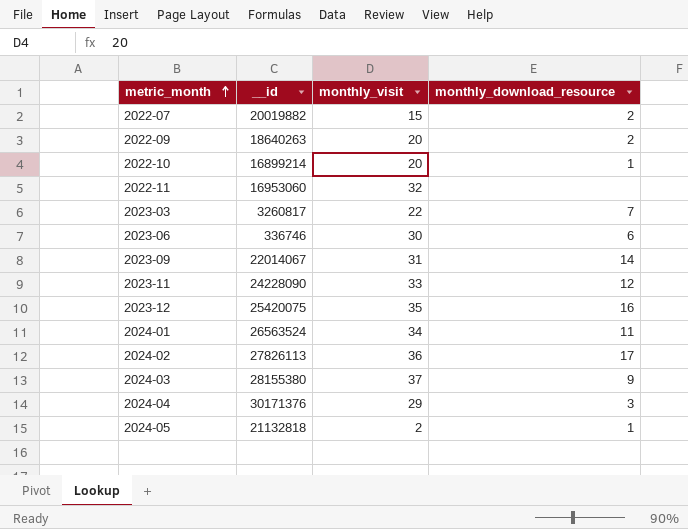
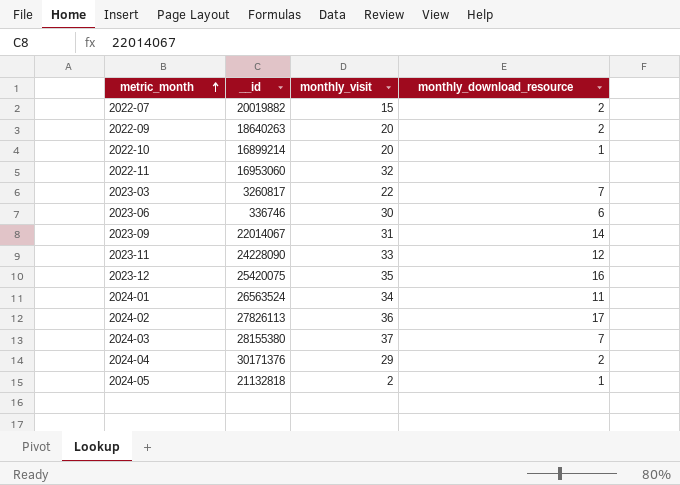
2024-03 | monthly_download_resource: 9 -> 7
2024-04 | monthly_download_resource: 3 -> 2

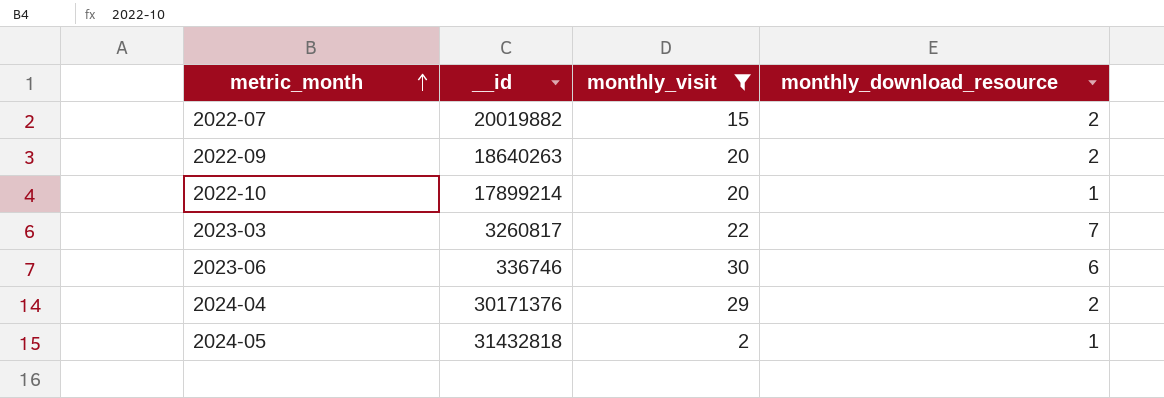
filter: none -> monthly_visit <= 30
2022-10 | __id: 16899214 -> 17899214
2024-05 | __id: 21132818 -> 31432818

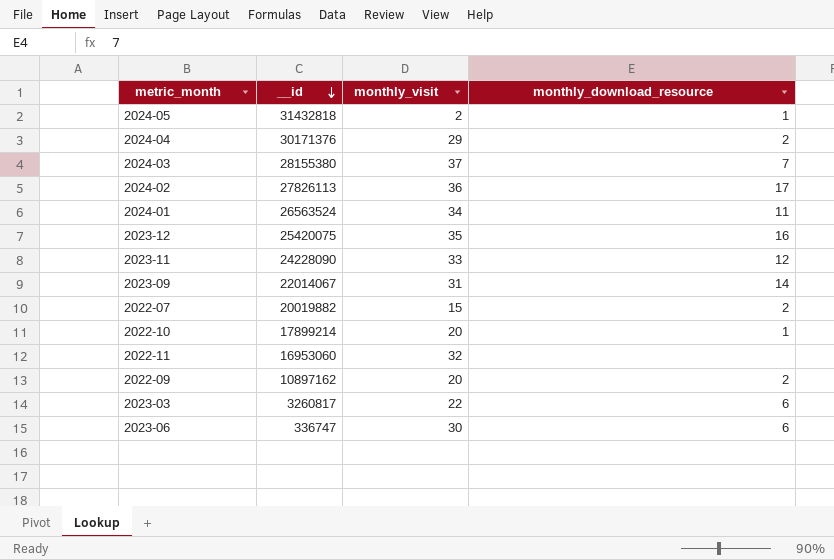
filter: monthly_visit <= 30 -> none
row order: metric_month ascending -> __id descending
2022-09 | __id: 18640263 -> 10897162
2023-03 | monthly_download_resource: 7 -> 6
2023-06 | __id: 336746 -> 336747

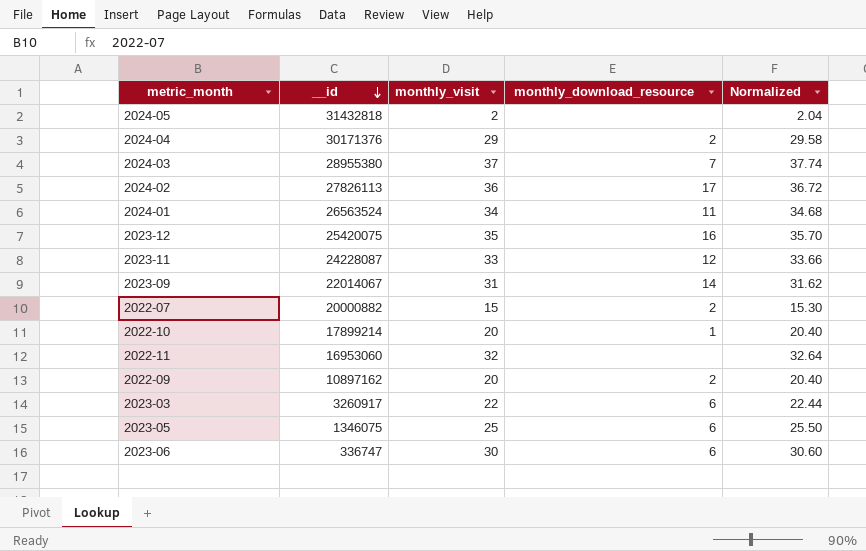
column Normalized | formula: none -> [monthly_visit] * 1.02
2024-05 | monthly_download_resource: 1 -> none
2024-03 | __id: 28155380 -> 28955380
2023-11 | __id: 24228090 -> 24228087
2022-07 | __id: 20019882 -> 20000882
2023-03 | __id: 3260817 -> 3260917
row 2023-05: none -> 1346075 | 25 | 6 | 25.50

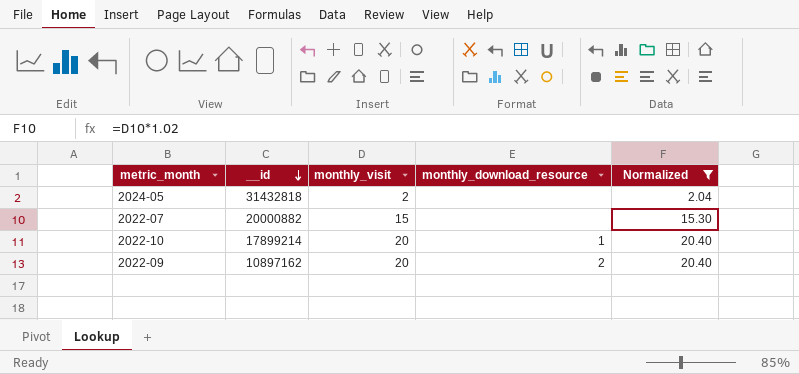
filter: none -> Normalized <= 20.40
2022-07 | monthly_download_resource: 2 -> none

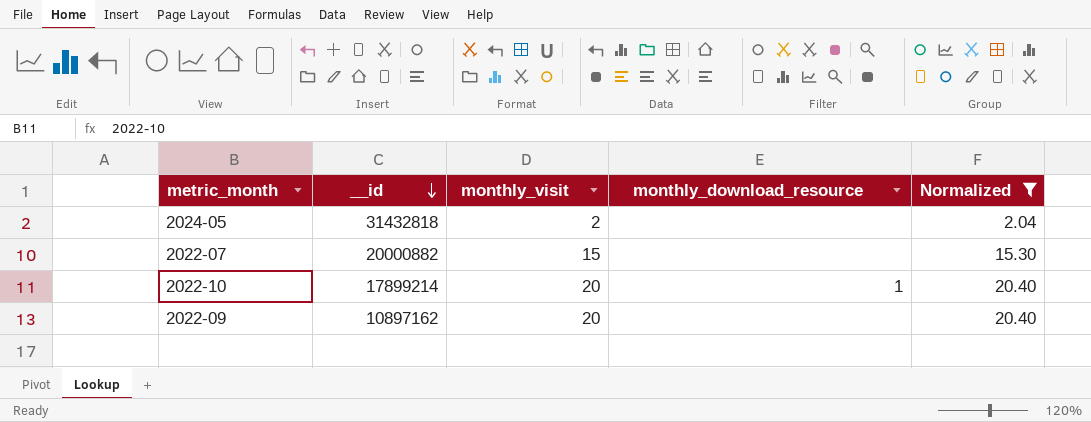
2022-09 | monthly_download_resource: 2 -> none

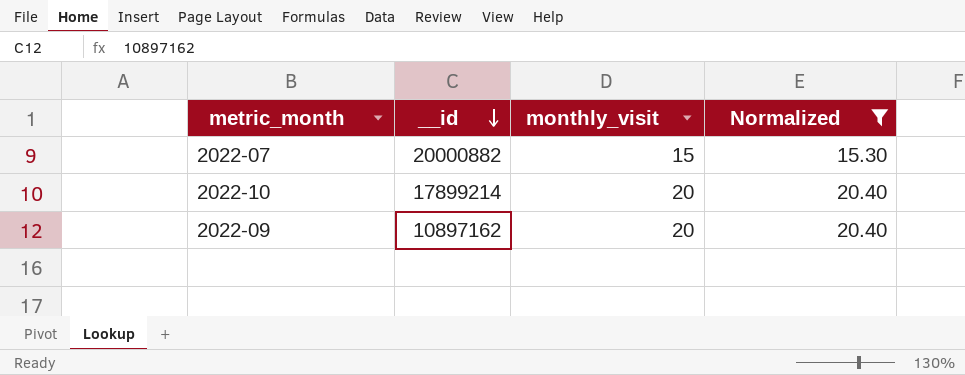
column monthly_download_resource | position: 4 -> none
row 2024-05: 31432818 | 2 | none | 2.04 -> none

